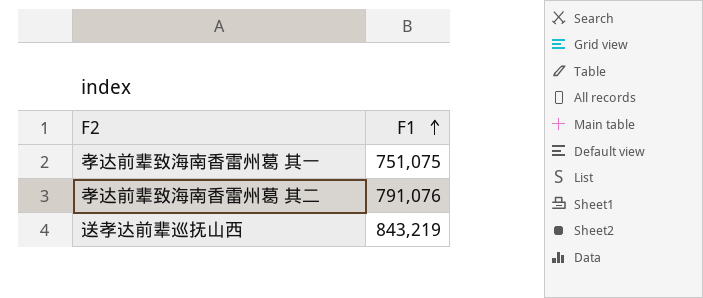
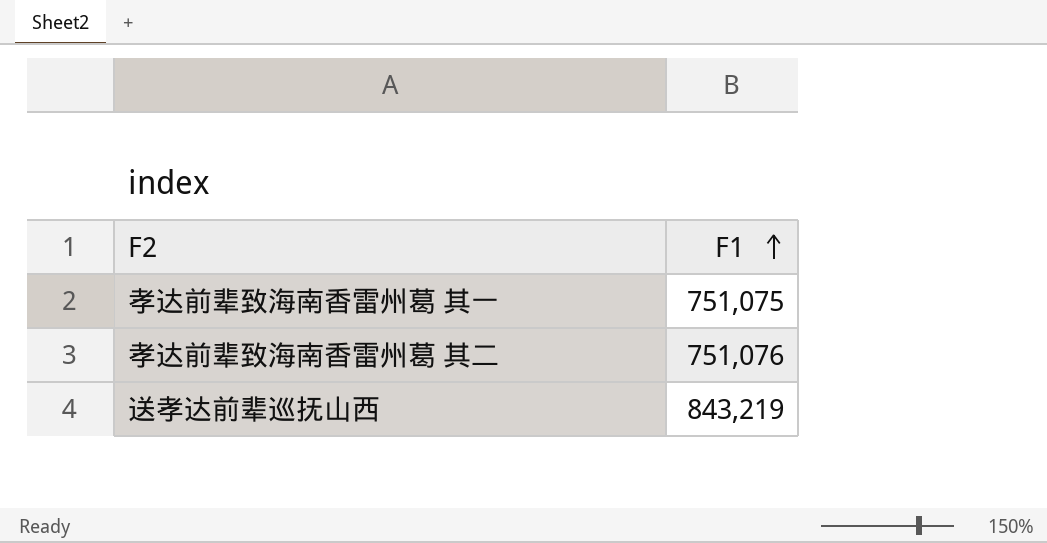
孝达前辈致海南香雷州葛 其二 | F1: 791,076 -> 751,076

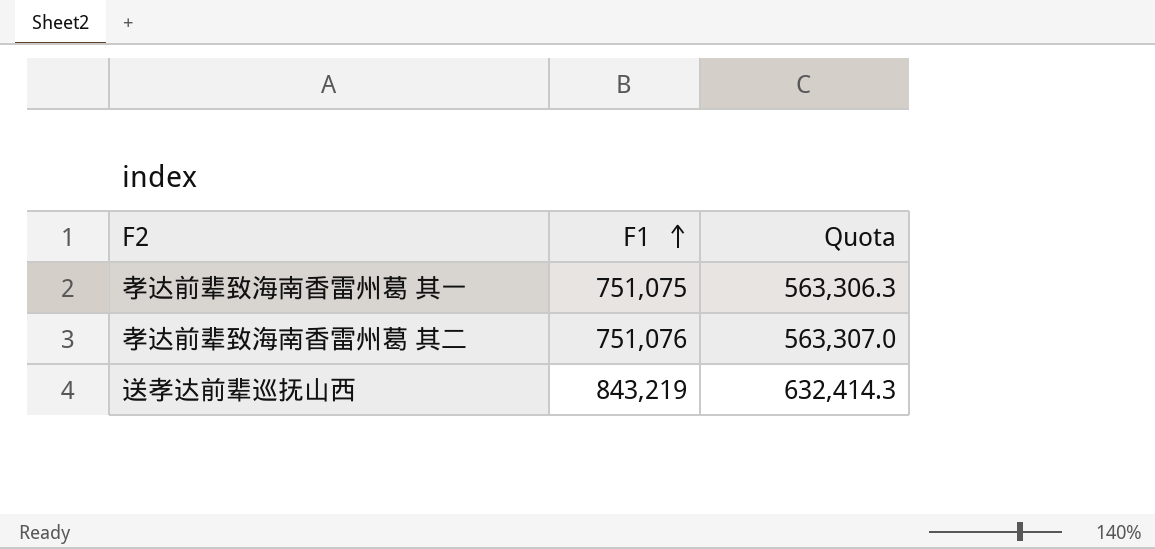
column Quota | formula: none -> [F1] * 0.75

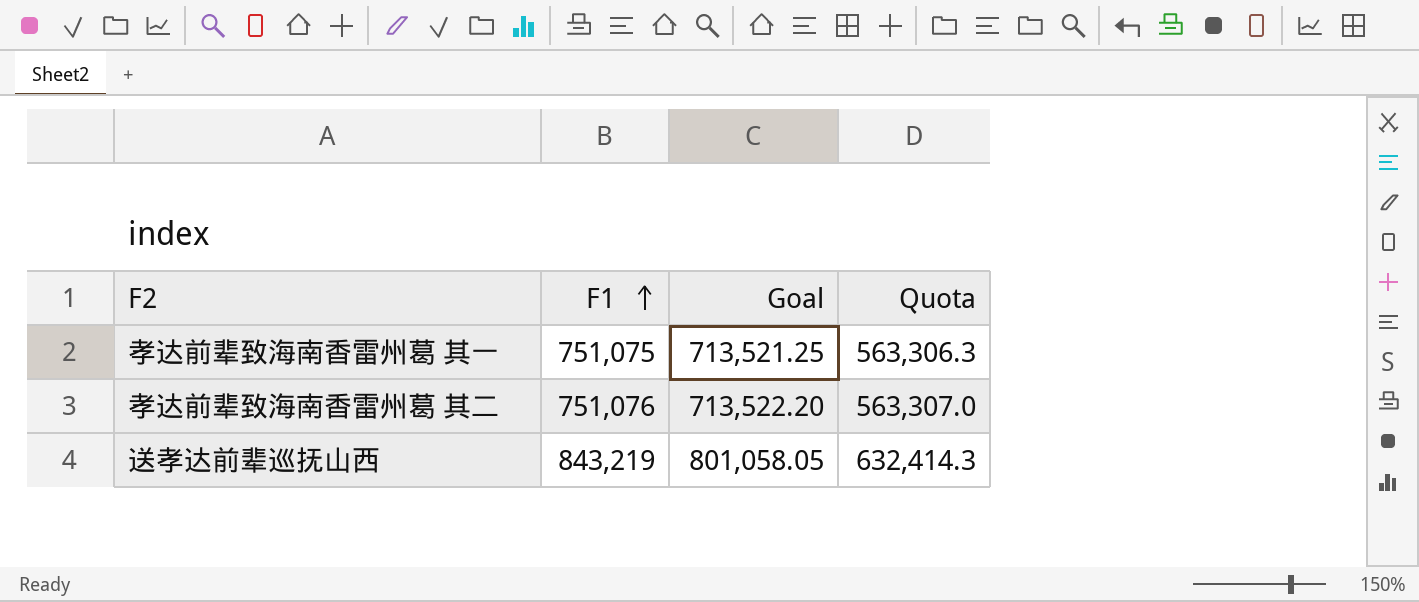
column Goal | formula: none -> [F1] * 0.95

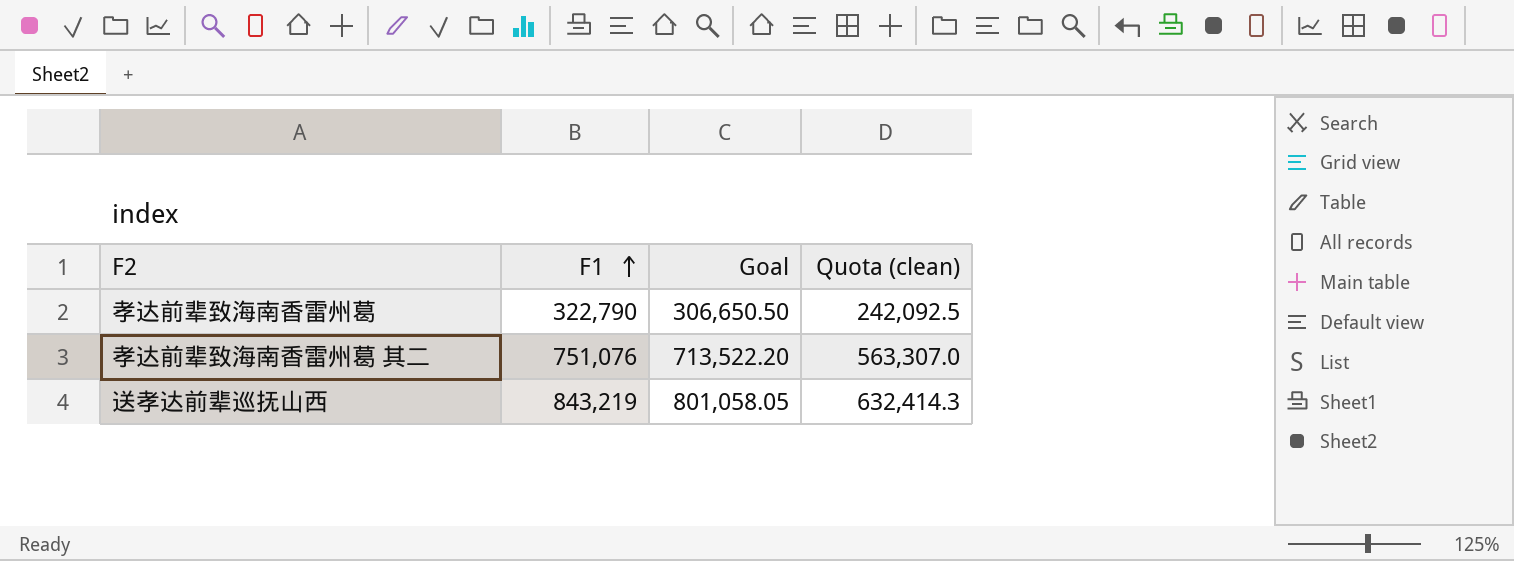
column name: Quota -> Quota (clean)
row 孝达前辈致海南香雷州葛 其一: 751,075 | 713,521.25 | 563,306.3 -> none
row 孝达前辈致海南香雷州葛: none -> 322,790 | 306,650.50 | 242,092.5

